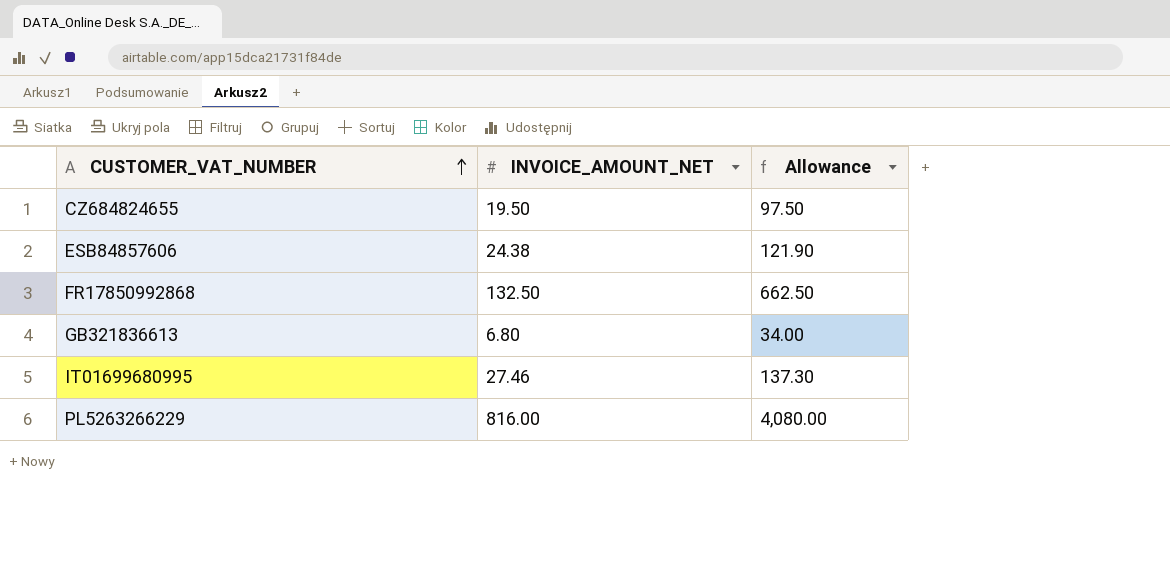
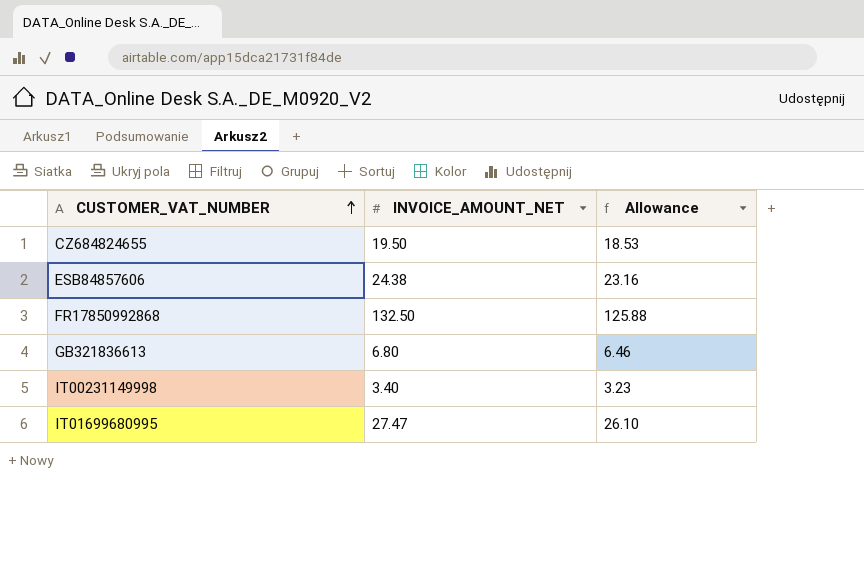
column Allowance | formula: [INVOICE_AMOUNT_NET] * 5 -> [INVOICE_AMOUNT_NET] * 0.95
row PL5263266229: 816.00 | 4,080.00 -> none
row IT00231149998: none -> 3.40 | 3.23
IT01699680995 | INVOICE_AMOUNT_NET: 27.46 -> 27.47

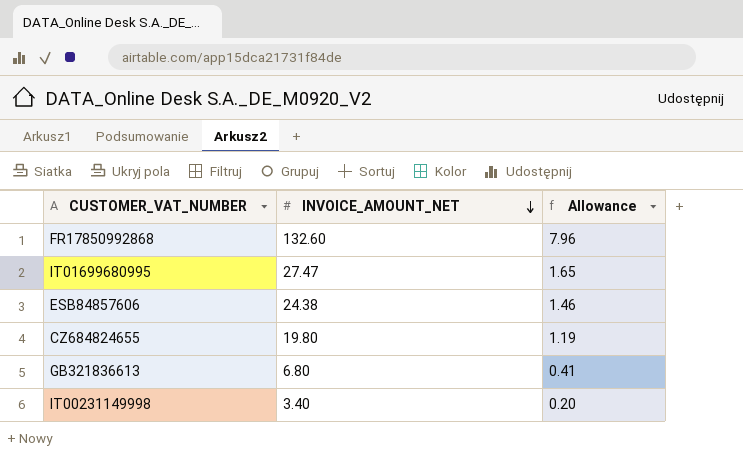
row order: CUSTOMER_VAT_NUMBER ascending -> INVOICE_AMOUNT_NET descending
column Allowance | formula: [INVOICE_AMOUNT_NET] * 0.95 -> [INVOICE_AMOUNT_NET] * 0.06
FR17850992868 | INVOICE_AMOUNT_NET: 132.50 -> 132.60
CZ684824655 | INVOICE_AMOUNT_NET: 19.50 -> 19.80

